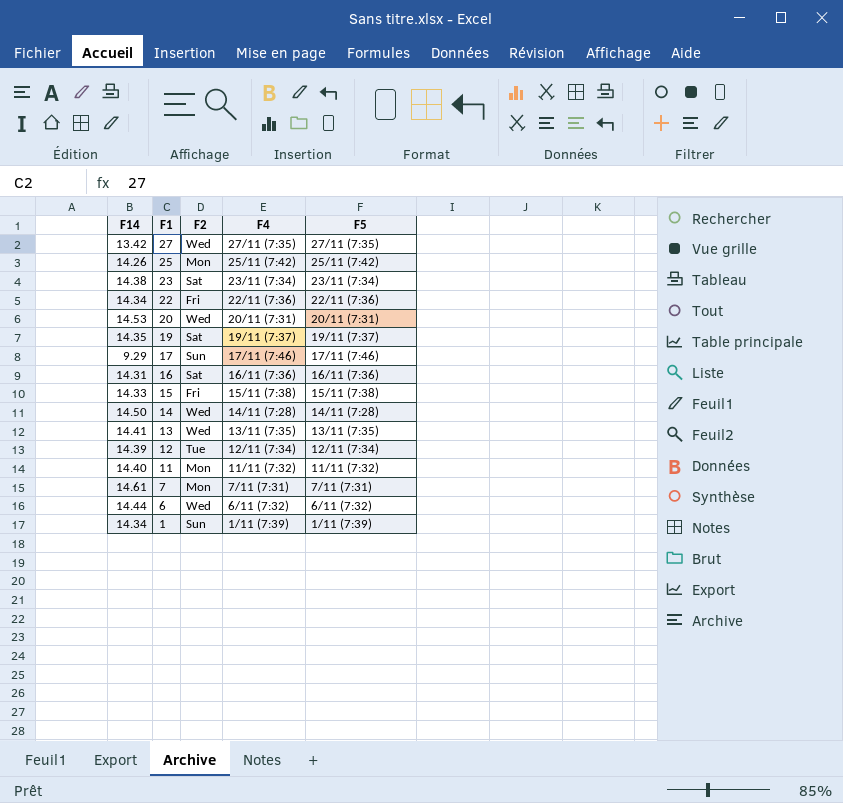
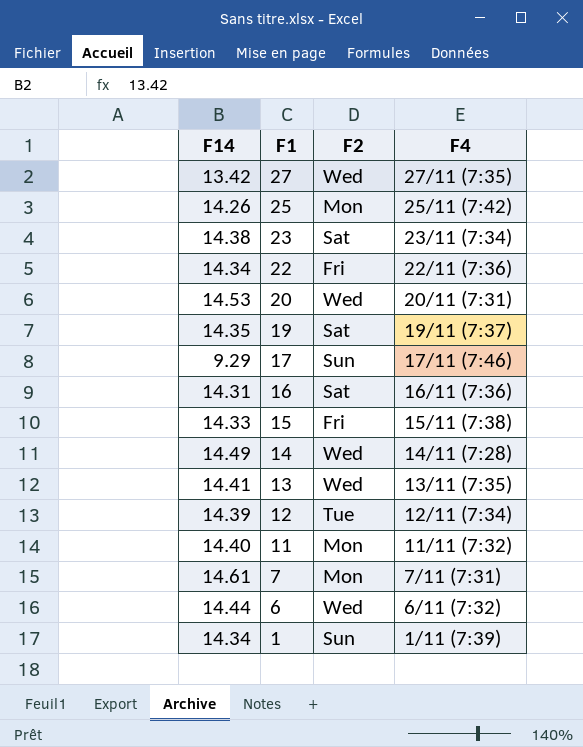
column F5 | position: 5 -> none
14 | F14: 14.50 -> 14.49

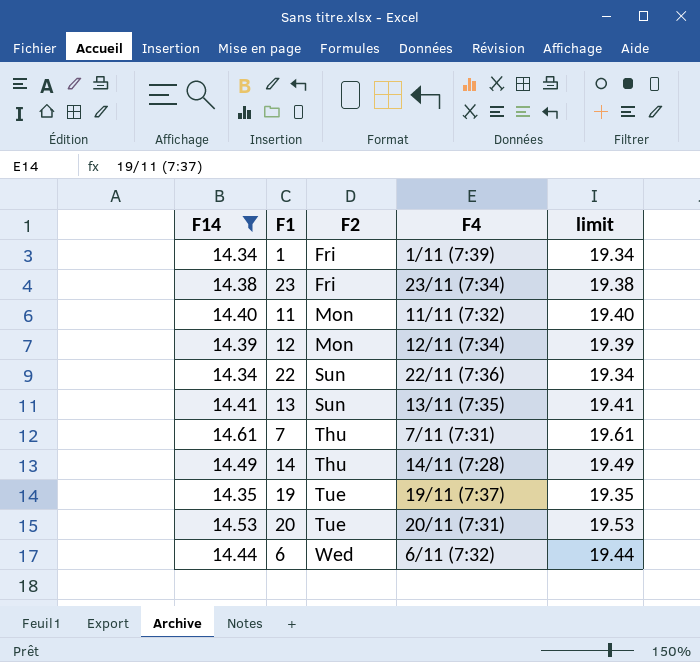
filter: none -> F14 >= 14.34
row order: F1 descending -> F2 ascending
column limit | formula: none -> [F14] + 5
1 | F2: Sun -> Fri
23 | F2: Sat -> Fri
12 | F2: Tue -> Mon
22 | F2: Fri -> Sun
13 | F2: Wed -> Sun
7 | F2: Mon -> Thu
14 | F2: Wed -> Thu
19 | F2: Sat -> Tue
20 | F2: Wed -> Tue

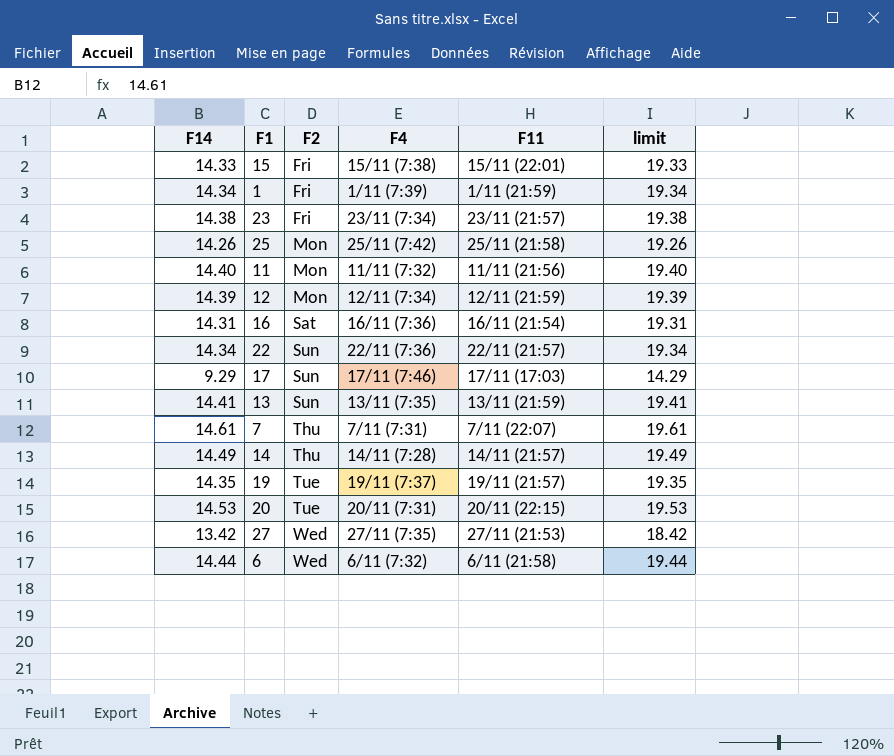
filter: F14 >= 14.34 -> none
column F11 | position: none -> 5

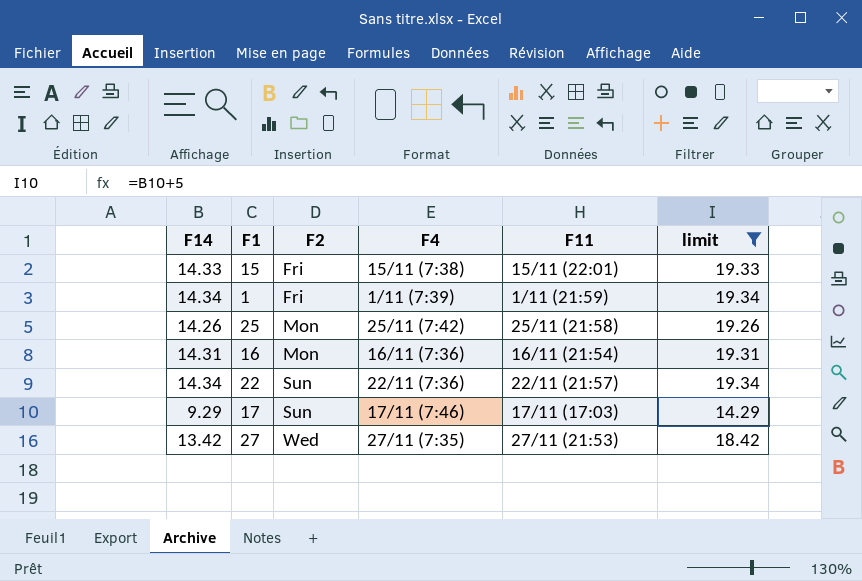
filter: none -> limit <= 19.34
16 | F2: Sat -> Mon

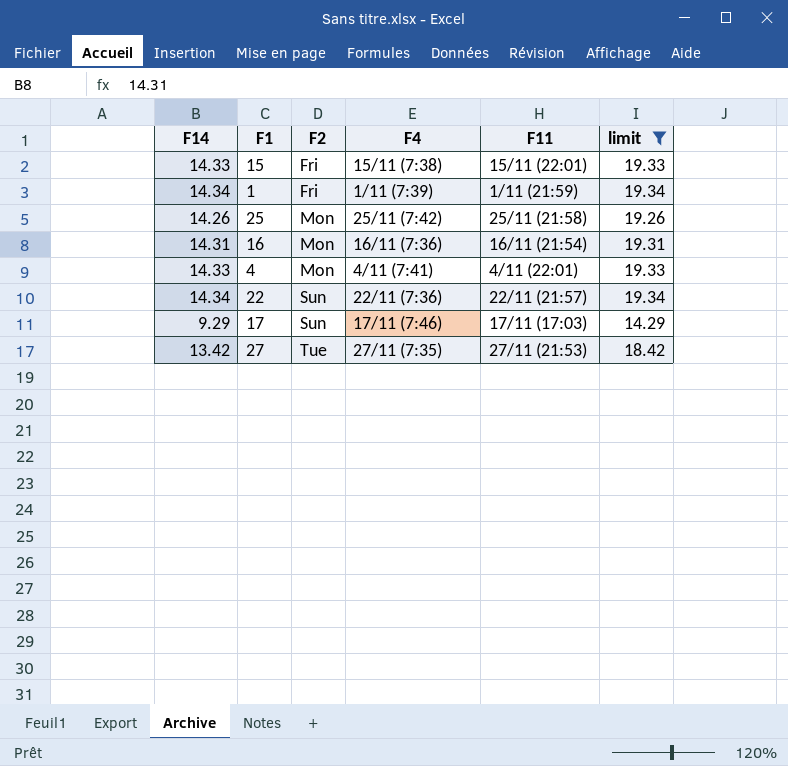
row 4: none -> 14.33 | Mon | 4/11 (7:41) | 4/11 (22:01) | 19.33
27 | F2: Wed -> Tue

